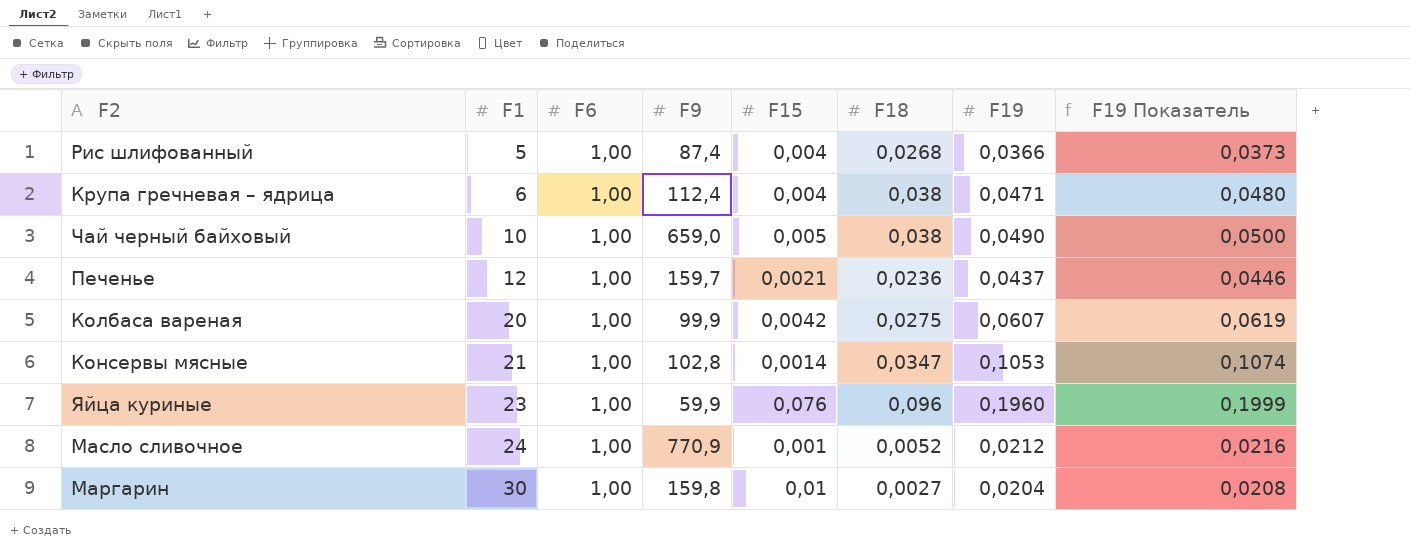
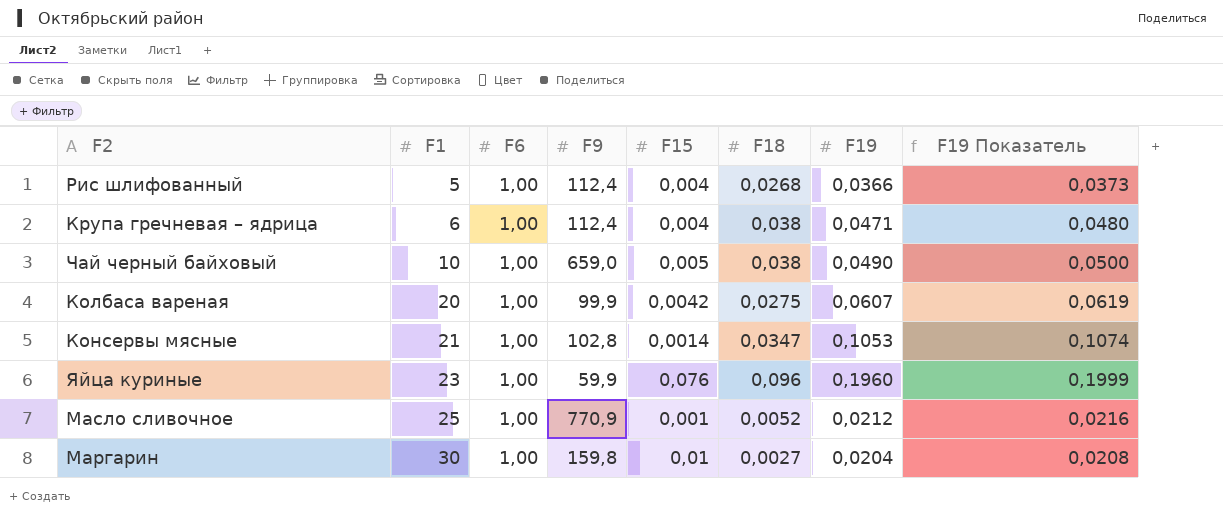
row Печенье: 12 | 1,00 | 159,7 | 0,0021 | 0,0236 | 0,0437 | 0,0446 -> none
Рис шлифованный | F9: 87,4 -> 112,4
Масло сливочное | F1: 24 -> 25

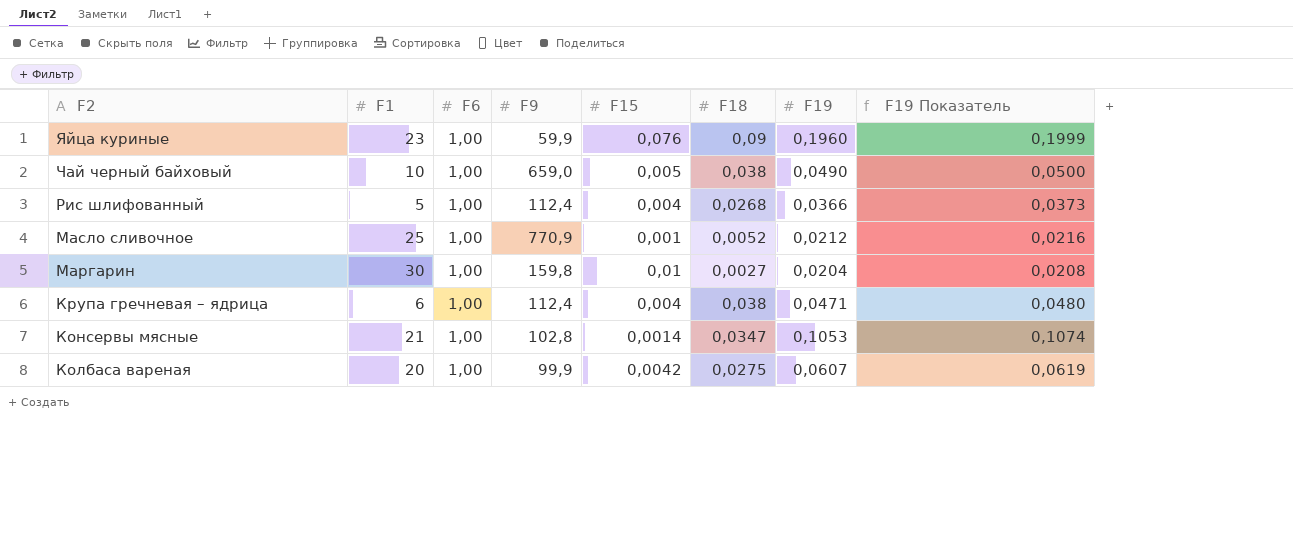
row order: F1 ascending -> F2 descending
Яйца куриные | F18: 0,096 -> 0,09

